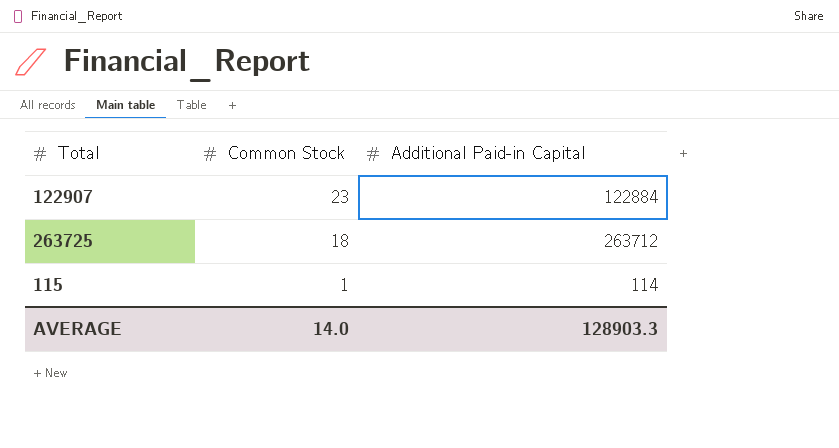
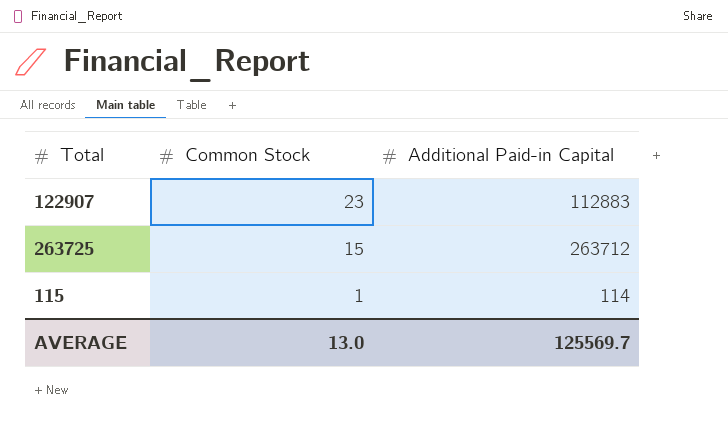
122907 | Additional Paid-in Capital: 122884 -> 112883
263725 | Common Stock: 18 -> 15
AVERAGE | Common Stock: 14.0 -> 13.0
AVERAGE | Additional Paid-in Capital: 128903.3 -> 125569.7

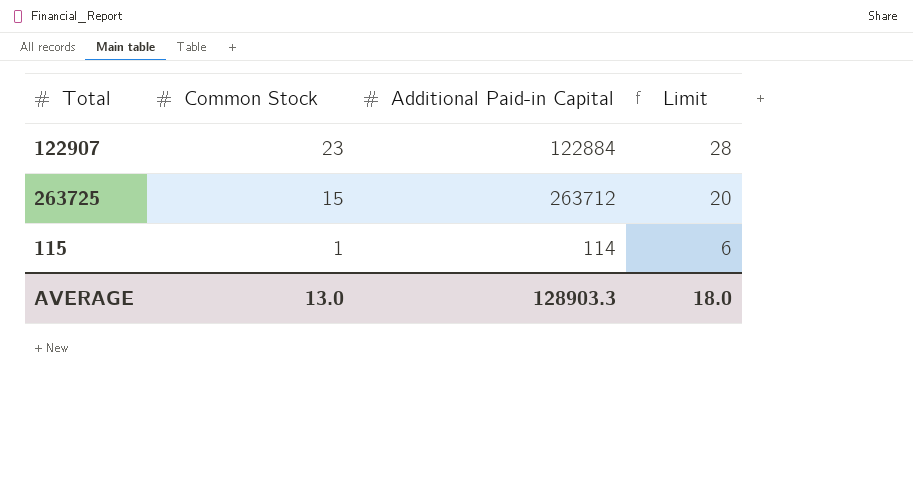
column Limit | formula: none -> [Common Stock] + 5
122907 | Additional Paid-in Capital: 112883 -> 122884
AVERAGE | Additional Paid-in Capital: 125569.7 -> 128903.3

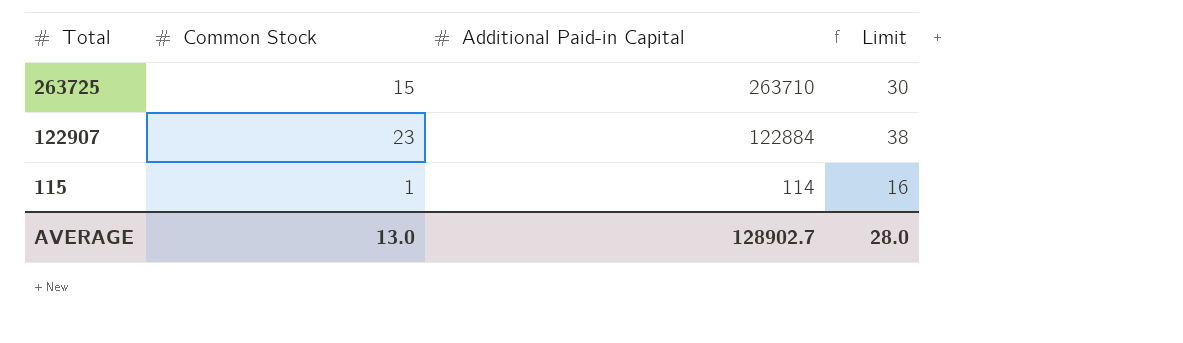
row order: Common Stock descending -> Total descending
column Limit | formula: [Common Stock] + 5 -> [Common Stock] + 15
263725 | Additional Paid-in Capital: 263712 -> 263710
AVERAGE | Additional Paid-in Capital: 128903.3 -> 128902.7
AVERAGE | Limit: 18.0 -> 28.0

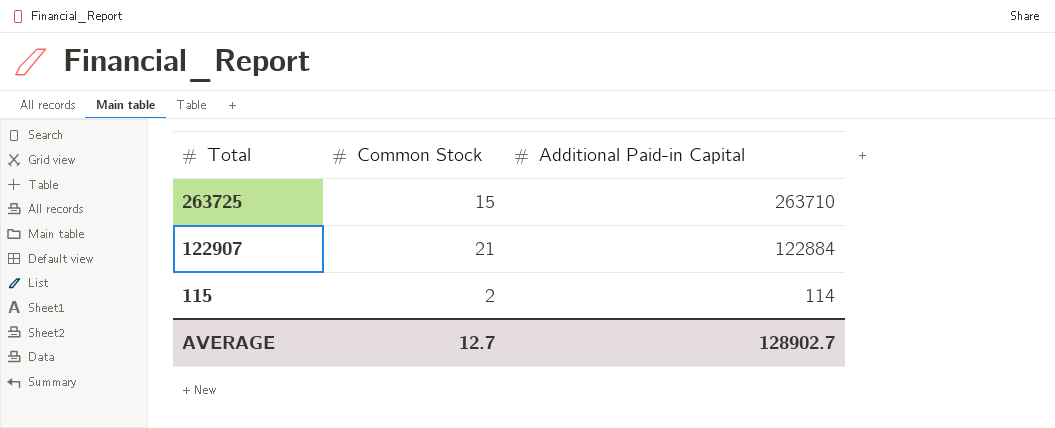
column Limit | formula: [Common Stock] + 15 -> none
122907 | Common Stock: 23 -> 21
115 | Common Stock: 1 -> 2
AVERAGE | Common Stock: 13.0 -> 12.7

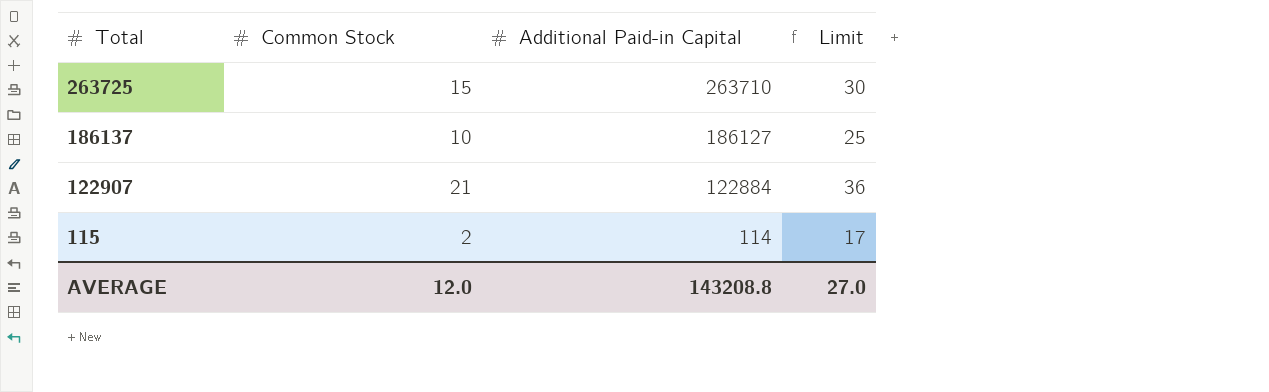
column Limit | formula: none -> [Common Stock] + 15
row 186137: none -> 10 | 186127 | 25
AVERAGE | Common Stock: 12.7 -> 12.0
AVERAGE | Additional Paid-in Capital: 128902.7 -> 143208.8

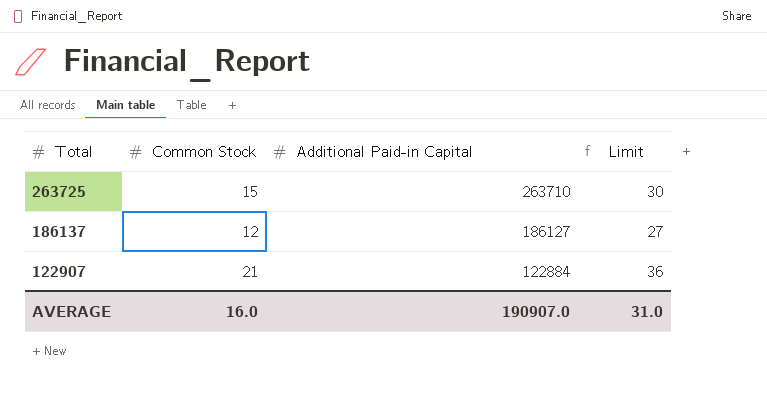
row 115: 2 | 114 | 17 -> none
186137 | Common Stock: 10 -> 12
186137 | Limit: 25 -> 27
AVERAGE | Common Stock: 12.0 -> 16.0
AVERAGE | Additional Paid-in Capital: 143208.8 -> 190907.0
AVERAGE | Limit: 27.0 -> 31.0

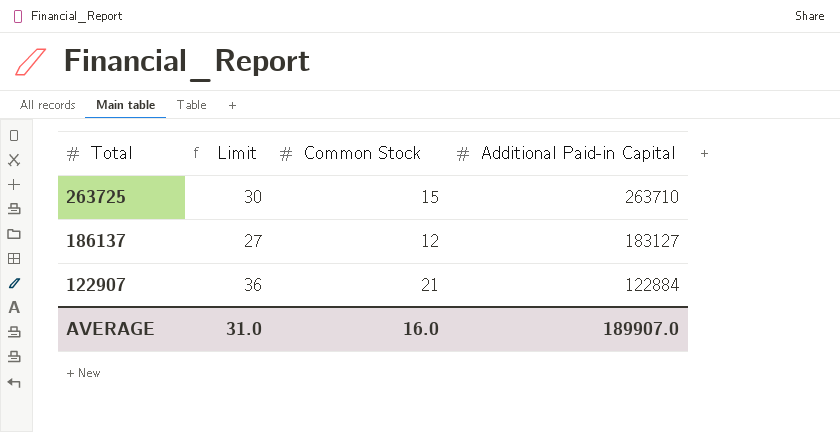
column Limit | position: 4 -> 2
186137 | Additional Paid-in Capital: 186127 -> 183127
AVERAGE | Additional Paid-in Capital: 190907.0 -> 189907.0

